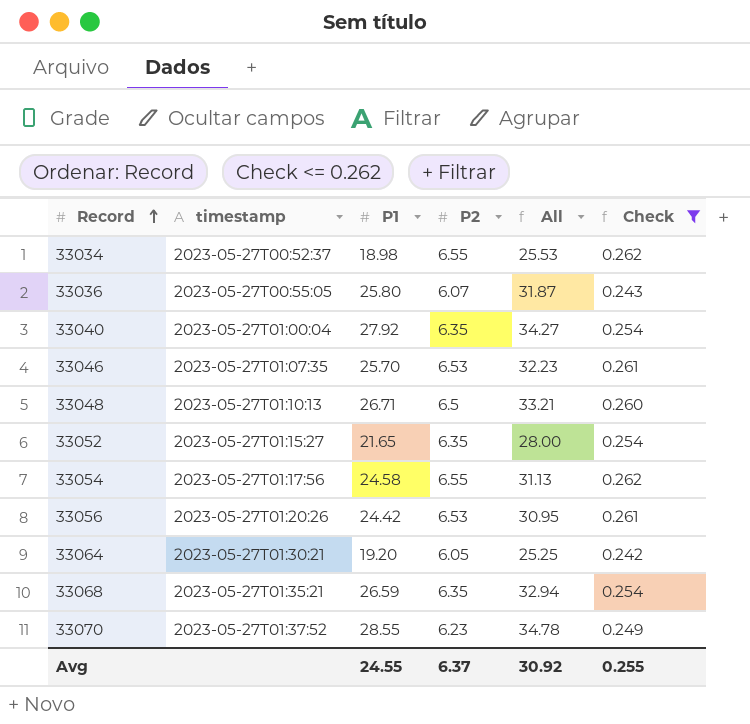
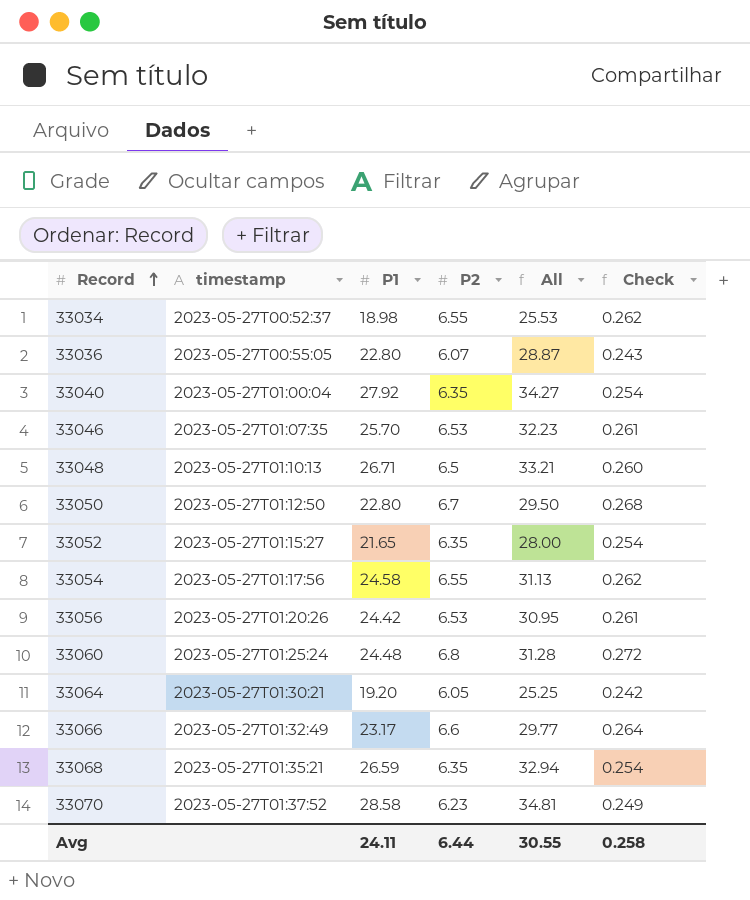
filter: Check <= 0.262 -> none
33036 | P1: 25.80 -> 22.80
33036 | All: 31.87 -> 28.87
33070 | P1: 28.55 -> 28.58
33070 | All: 34.78 -> 34.81
Avg | P1: 24.55 -> 24.11
Avg | P2: 6.37 -> 6.44
Avg | All: 30.92 -> 30.55
Avg | Check: 0.255 -> 0.258

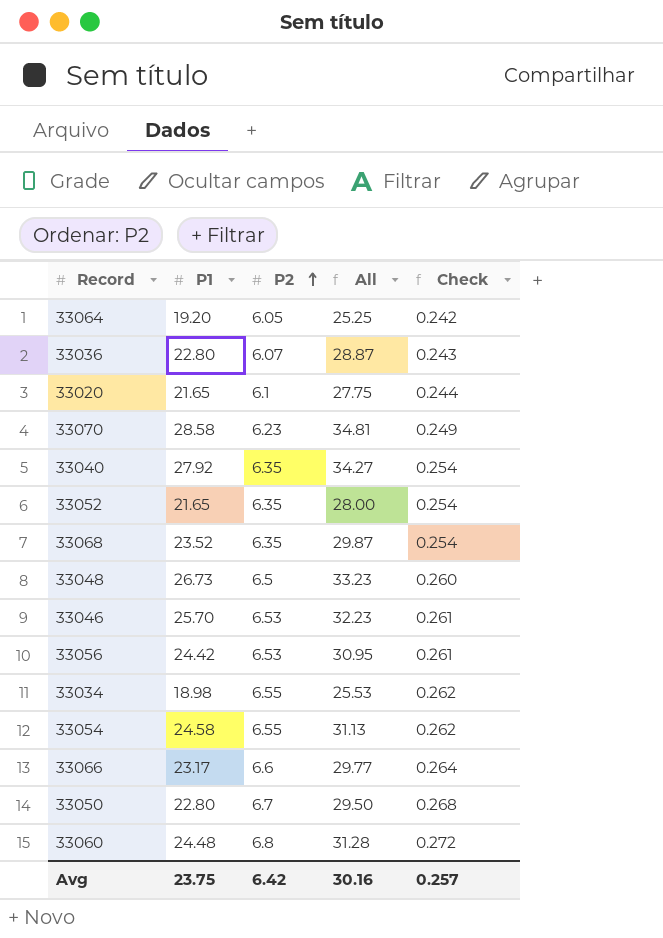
row order: Record ascending -> P2 ascending
column timestamp | position: 2 -> none
row 33020: none -> 21.65 | 6.1 | 27.75 | 0.244
33068 | P1: 26.59 -> 23.52
33068 | All: 32.94 -> 29.87
33048 | P1: 26.71 -> 26.73
33048 | All: 33.21 -> 33.23
Avg | P1: 24.11 -> 23.75
Avg | P2: 6.44 -> 6.42
Avg | All: 30.55 -> 30.16
Avg | Check: 0.258 -> 0.257

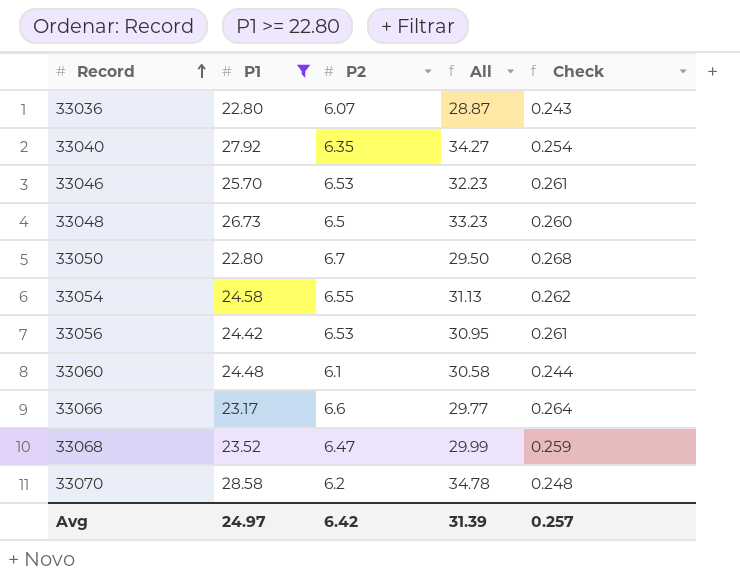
filter: none -> P1 >= 22.80
row order: P2 ascending -> Record ascending
33060 | P2: 6.8 -> 6.1
33060 | All: 31.28 -> 30.58
33060 | Check: 0.272 -> 0.244
33068 | P2: 6.35 -> 6.47
33068 | All: 29.87 -> 29.99
33068 | Check: 0.254 -> 0.259
33070 | P2: 6.23 -> 6.2
33070 | All: 34.81 -> 34.78
33070 | Check: 0.249 -> 0.248
Avg | P1: 23.75 -> 24.97
Avg | All: 30.16 -> 31.39

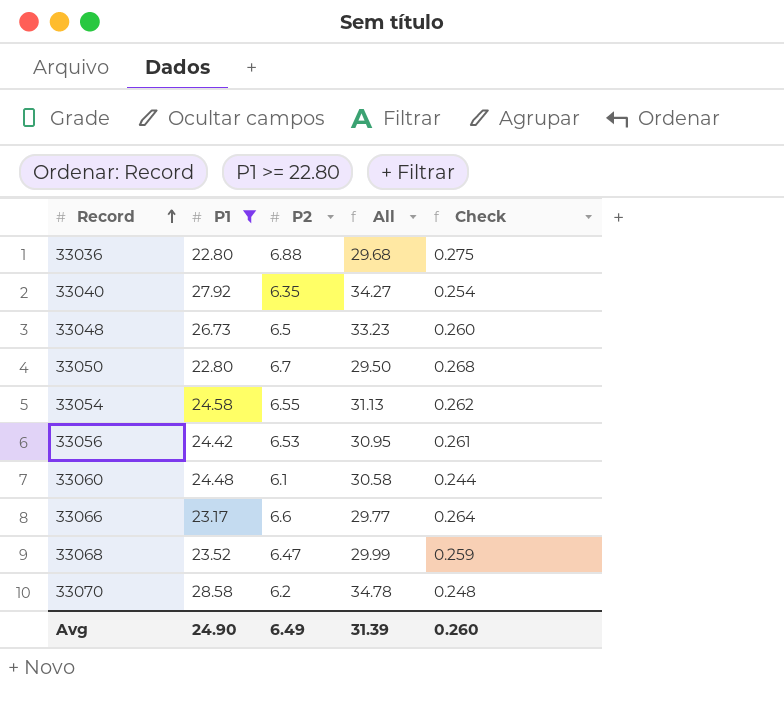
row 33046: 25.70 | 6.53 | 32.23 | 0.261 -> none
33036 | P2: 6.07 -> 6.88
33036 | All: 28.87 -> 29.68
33036 | Check: 0.243 -> 0.275
Avg | P1: 24.97 -> 24.90
Avg | P2: 6.42 -> 6.49
Avg | Check: 0.257 -> 0.260

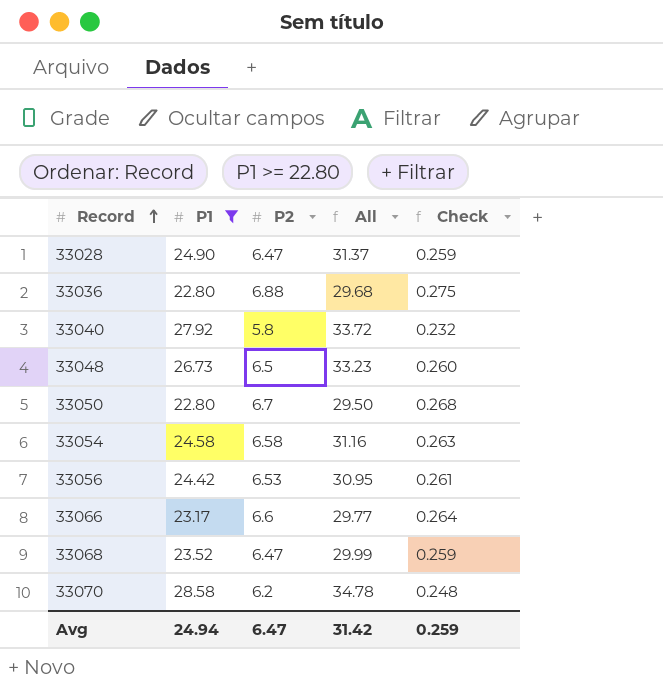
row 33060: 24.48 | 6.1 | 30.58 | 0.244 -> none
row 33028: none -> 24.90 | 6.47 | 31.37 | 0.259
33040 | P2: 6.35 -> 5.8
33040 | All: 34.27 -> 33.72
33040 | Check: 0.254 -> 0.232
33054 | P2: 6.55 -> 6.58
33054 | All: 31.13 -> 31.16
33054 | Check: 0.262 -> 0.263
Avg | P1: 24.90 -> 24.94
Avg | P2: 6.49 -> 6.47
Avg | All: 31.39 -> 31.42
Avg | Check: 0.260 -> 0.259

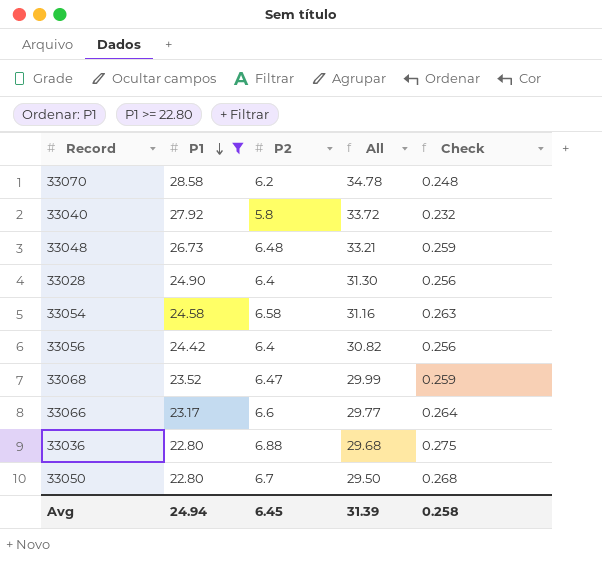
row order: Record ascending -> P1 descending
33048 | P2: 6.5 -> 6.48
33048 | All: 33.23 -> 33.21
33048 | Check: 0.260 -> 0.259
33028 | P2: 6.47 -> 6.4
33028 | All: 31.37 -> 31.30
33028 | Check: 0.259 -> 0.256
33056 | P2: 6.53 -> 6.4
33056 | All: 30.95 -> 30.82
33056 | Check: 0.261 -> 0.256
Avg | P2: 6.47 -> 6.45
Avg | All: 31.42 -> 31.39
Avg | Check: 0.259 -> 0.258

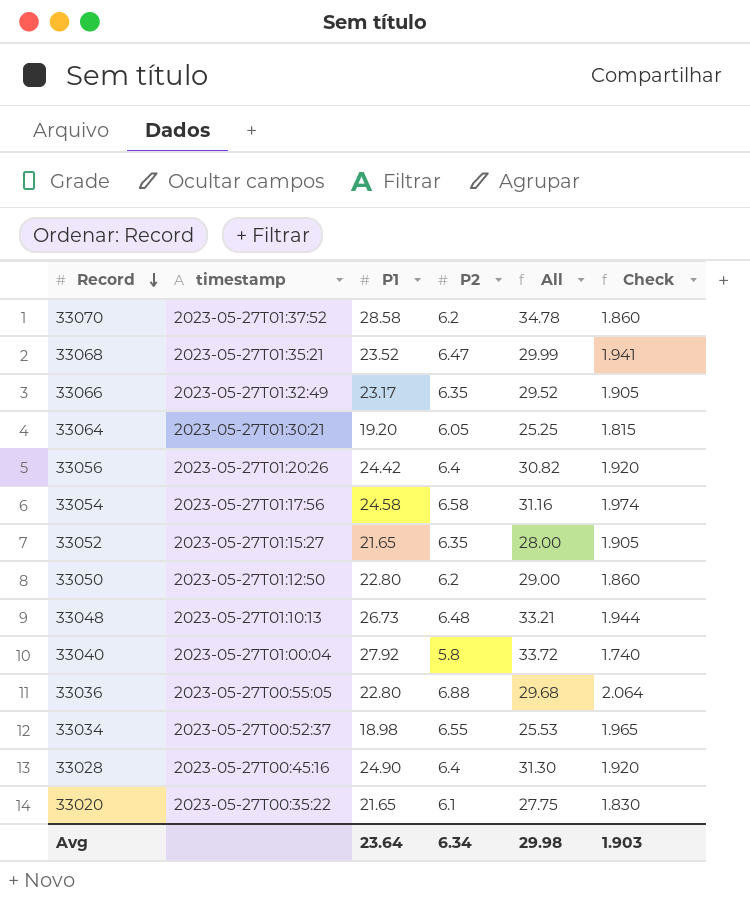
filter: P1 >= 22.80 -> none
row order: P1 descending -> Record descending
column timestamp | position: none -> 2
column Check | formula: [P2] * 0.04 -> [P2] * 0.3
33066 | P2: 6.6 -> 6.35
33066 | All: 29.77 -> 29.52
33050 | P2: 6.7 -> 6.2
33050 | All: 29.50 -> 29.00
Avg | P1: 24.94 -> 23.64
Avg | P2: 6.45 -> 6.34
Avg | All: 31.39 -> 29.98
Avg | Check: 0.258 -> 1.903

